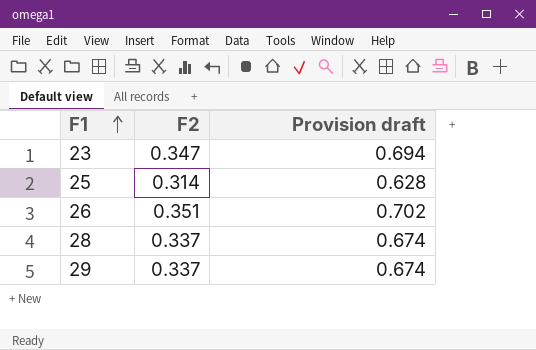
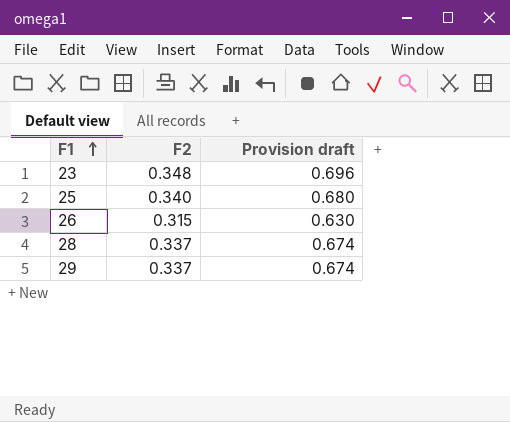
23 | F2: 0.347 -> 0.348
23 | Provision draft: 0.694 -> 0.696
25 | F2: 0.314 -> 0.340
25 | Provision draft: 0.628 -> 0.680
26 | F2: 0.351 -> 0.315
26 | Provision draft: 0.702 -> 0.630

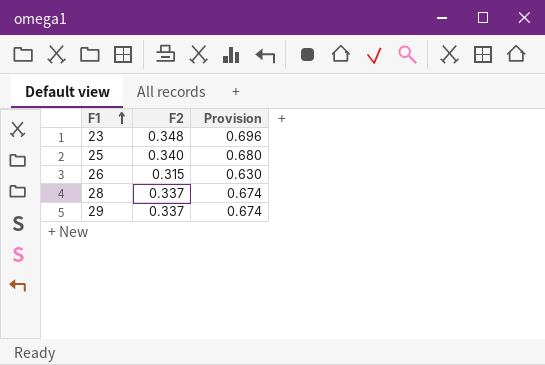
column name: Provision draft -> Provision

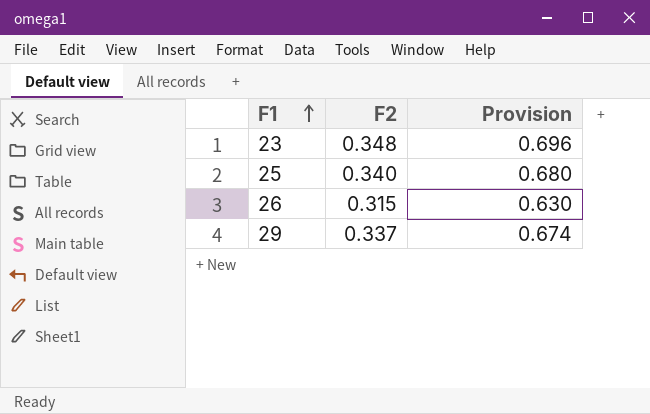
row 28: 0.337 | 0.674 -> none

